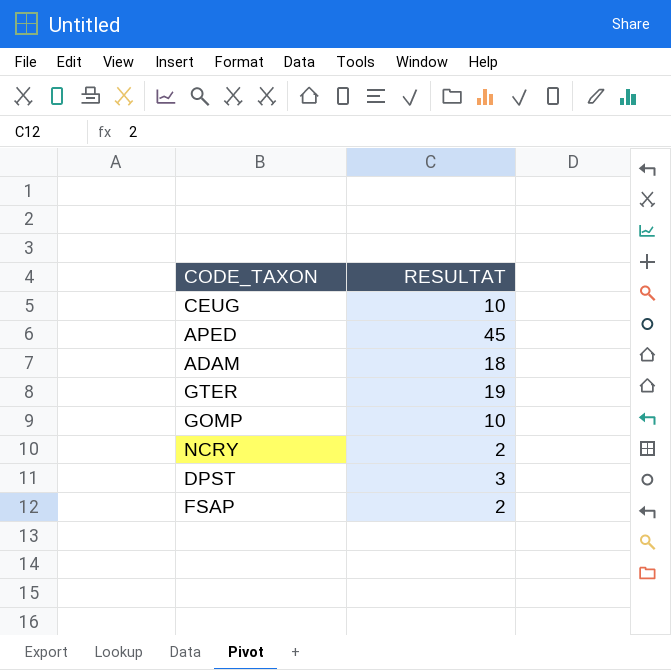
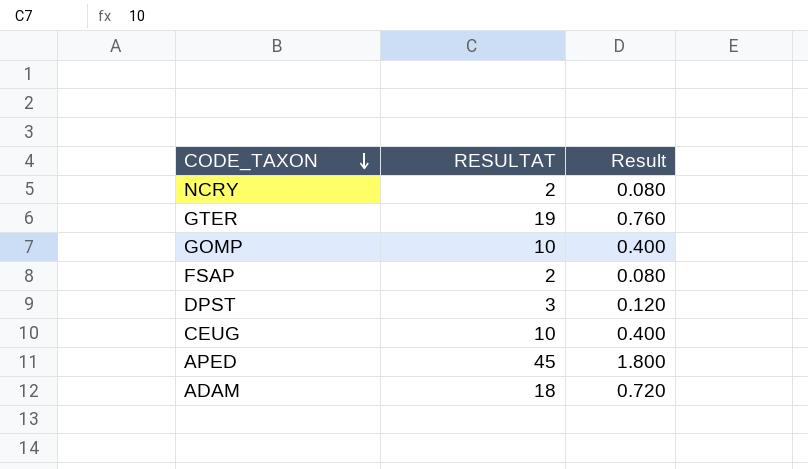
row order: none -> CODE_TAXON descending
column Result | formula: none -> [RESULTAT] * 0.04

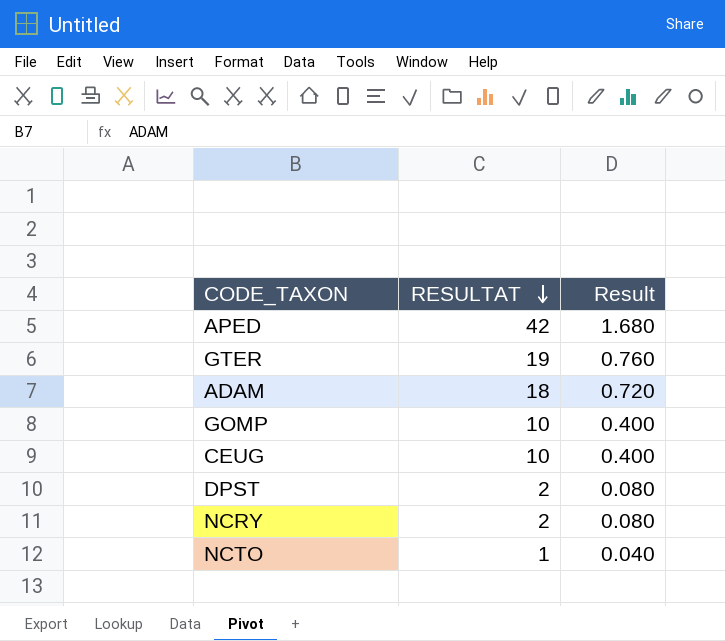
row order: CODE_TAXON descending -> RESULTAT descending
row FSAP: 2 | 0.080 -> none
APED | RESULTAT: 45 -> 42
APED | Result: 1.800 -> 1.680
DPST | RESULTAT: 3 -> 2
DPST | Result: 0.120 -> 0.080
row NCTO: none -> 1 | 0.040

